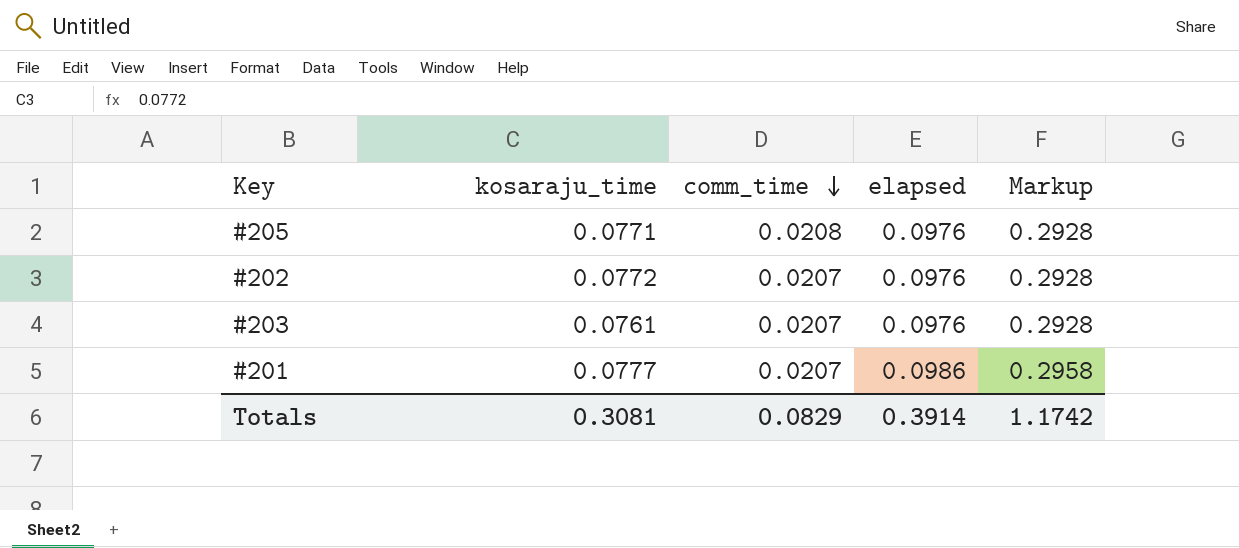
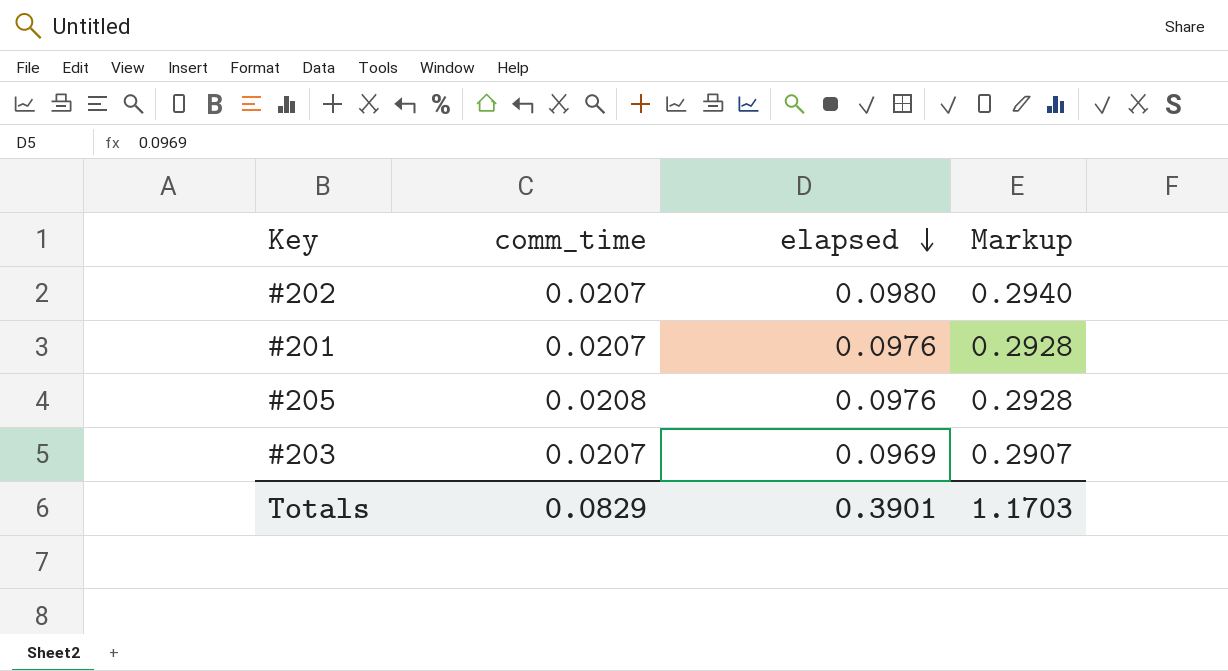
row order: comm_time descending -> elapsed descending
column kosaraju_time | position: 2 -> none
#202 | elapsed: 0.0976 -> 0.0980
#202 | Markup: 0.2928 -> 0.2940
#201 | elapsed: 0.0986 -> 0.0976
#201 | Markup: 0.2958 -> 0.2928
#203 | elapsed: 0.0976 -> 0.0969
#203 | Markup: 0.2928 -> 0.2907
Totals | elapsed: 0.3914 -> 0.3901
Totals | Markup: 1.1742 -> 1.1703

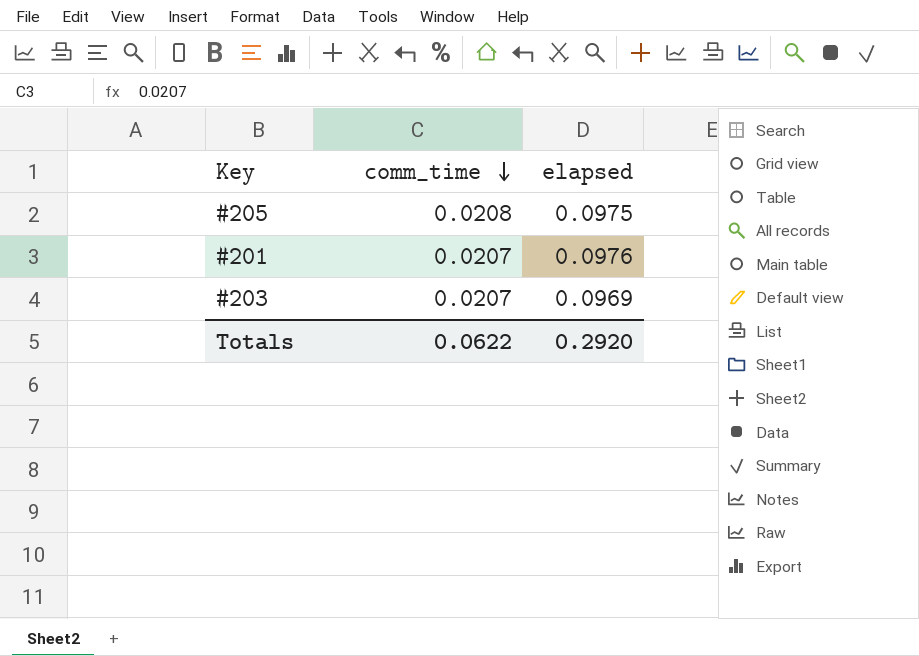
row order: elapsed descending -> comm_time descending
column Markup | formula: [elapsed] * 3 -> none
row #202: 0.0207 | 0.0980 | 0.2940 -> none
#205 | elapsed: 0.0976 -> 0.0975
Totals | comm_time: 0.0829 -> 0.0622
Totals | elapsed: 0.3901 -> 0.2920

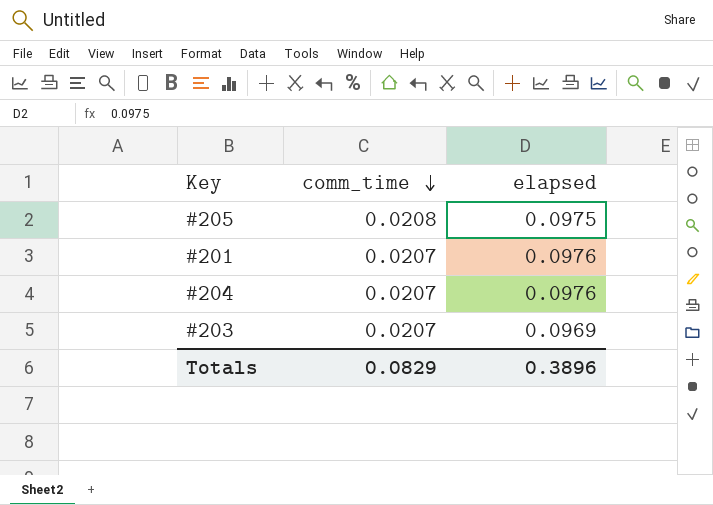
row #204: none -> 0.0207 | 0.0976
Totals | comm_time: 0.0622 -> 0.0829
Totals | elapsed: 0.2920 -> 0.3896

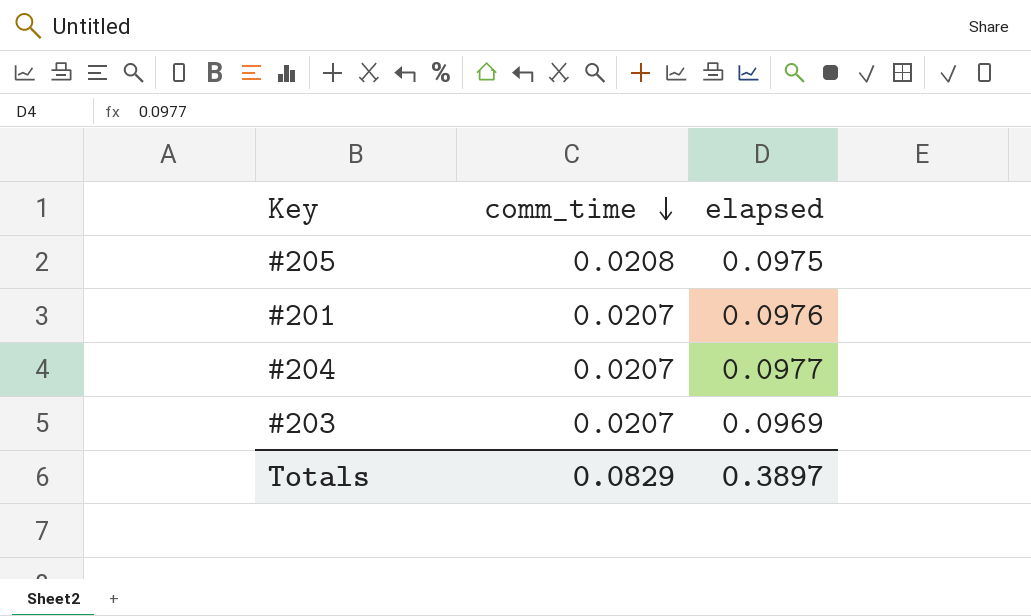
#204 | elapsed: 0.0976 -> 0.0977
Totals | elapsed: 0.3896 -> 0.3897

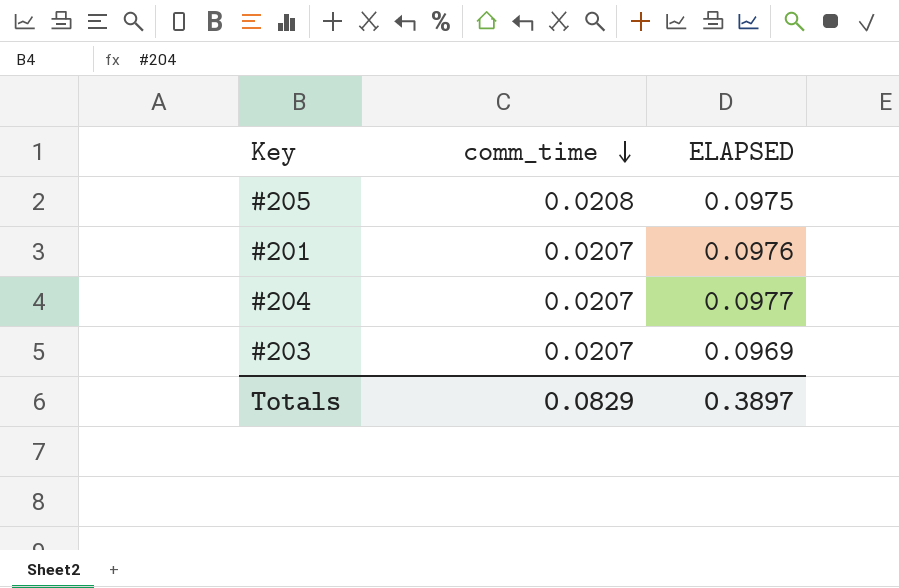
column name: elapsed -> ELAPSED

